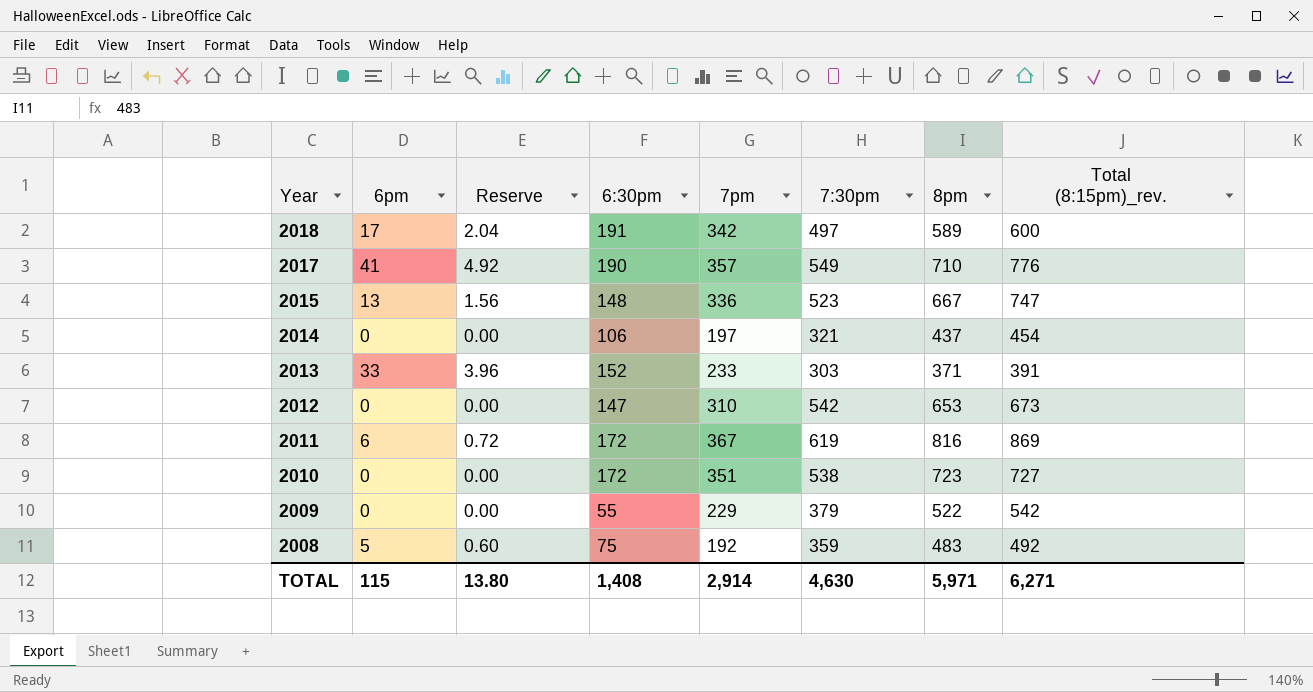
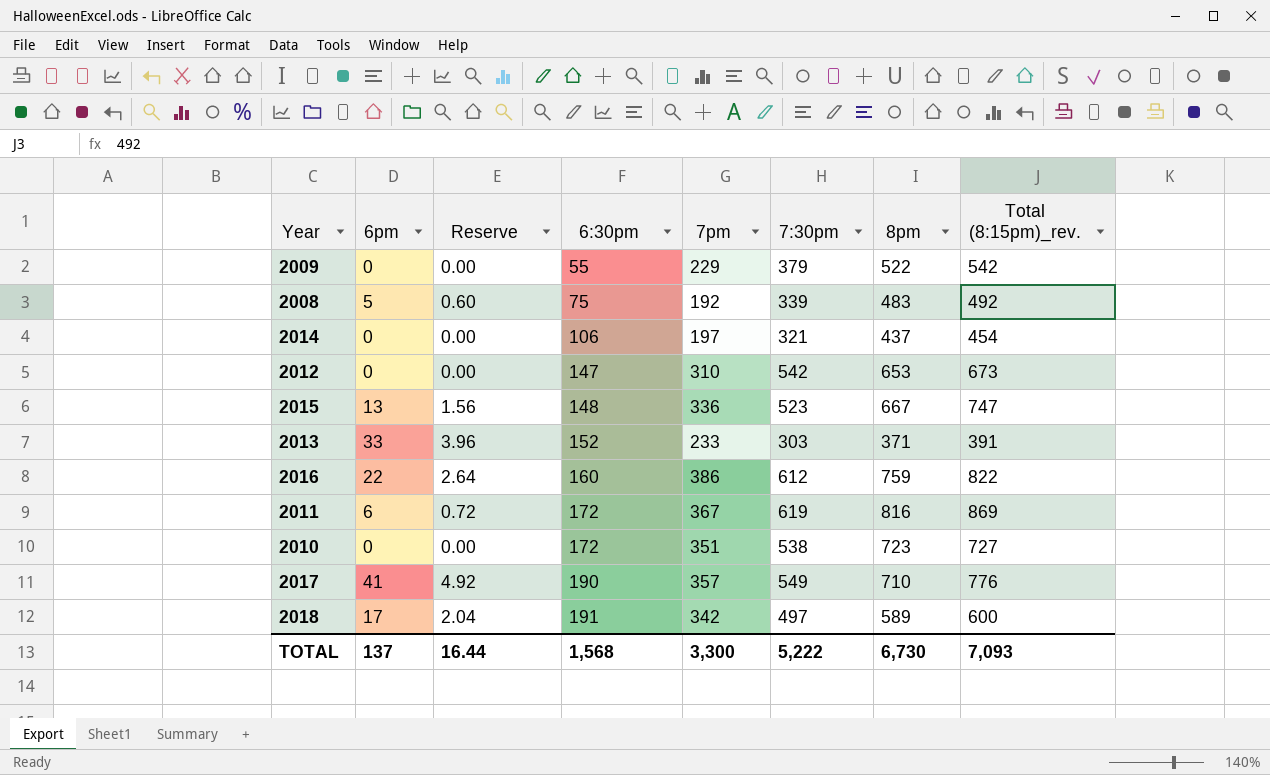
row order: Year descending -> 6:30pm ascending
2008 | 7:30pm: 359 -> 339
row 2016: none -> 22 | 2.64 | 160 | 386 | 612 | 759 | 822
TOTAL | 6pm: 115 -> 137
TOTAL | Reserve: 13.80 -> 16.44
TOTAL | 6:30pm: 1,408 -> 1,568
TOTAL | 7pm: 2,914 -> 3,300
TOTAL | 7:30pm: 4,630 -> 5,222
TOTAL | 8pm: 5,971 -> 6,730
TOTAL | Total (8:15pm)_rev.: 6,271 -> 7,093

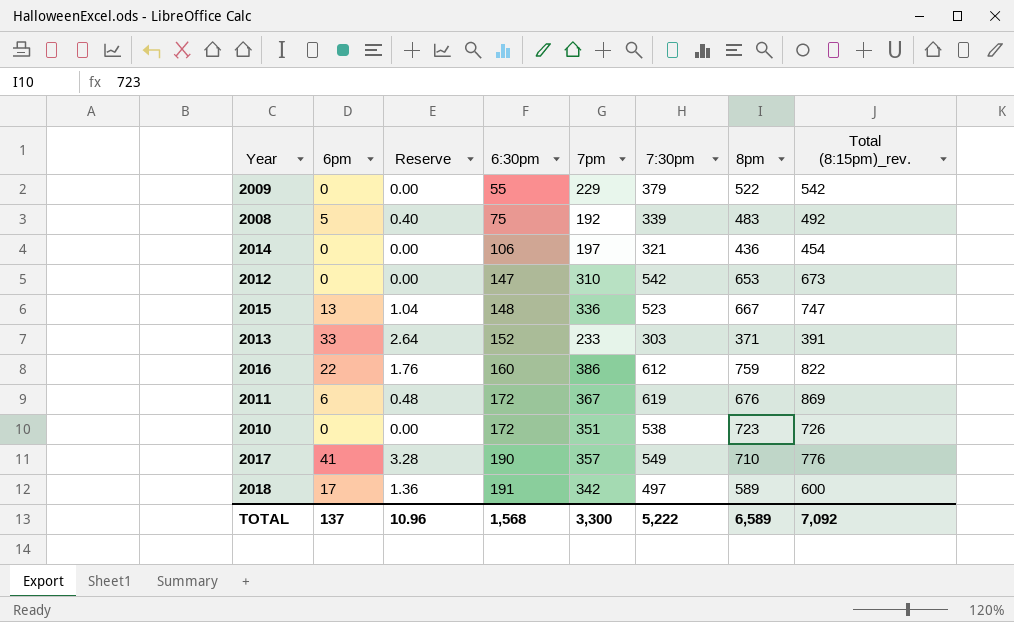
column Reserve | formula: [6pm] * 0.12 -> [6pm] * 0.08
2014 | 8pm: 437 -> 436
2011 | 8pm: 816 -> 676
2010 | Total (8:15pm)_rev.: 727 -> 726
TOTAL | Reserve: 16.44 -> 10.96
TOTAL | 8pm: 6,730 -> 6,589
TOTAL | Total (8:15pm)_rev.: 7,093 -> 7,092

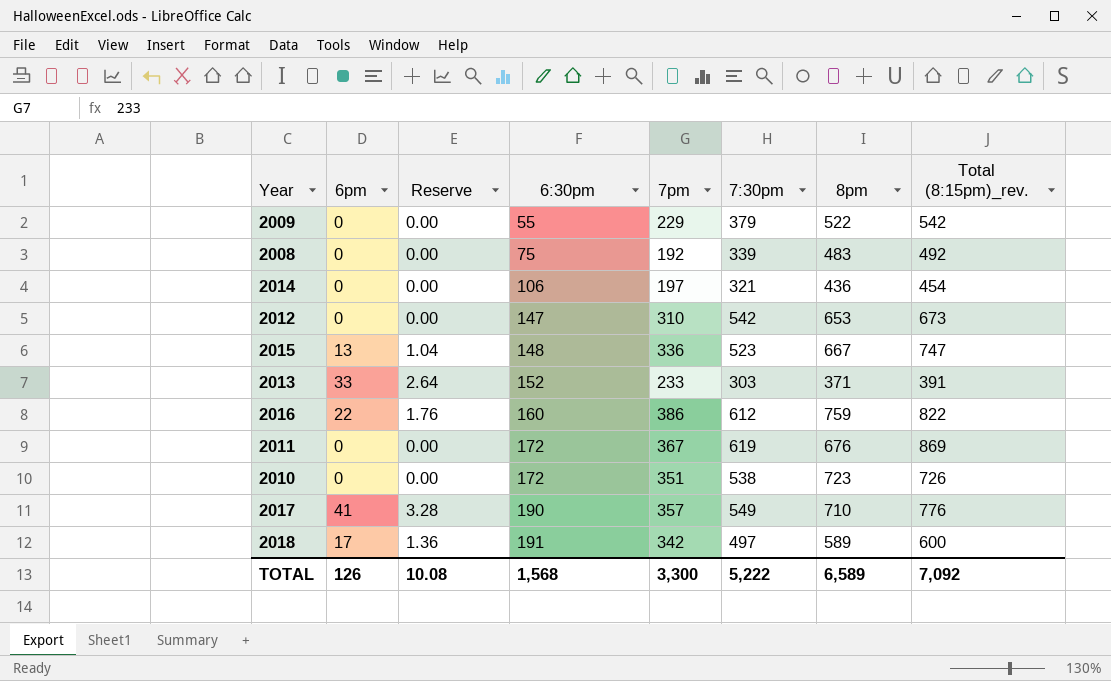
2008 | 6pm: 5 -> 0
2008 | Reserve: 0.40 -> 0.00
2011 | 6pm: 6 -> 0
2011 | Reserve: 0.48 -> 0.00
TOTAL | 6pm: 137 -> 126
TOTAL | Reserve: 10.96 -> 10.08

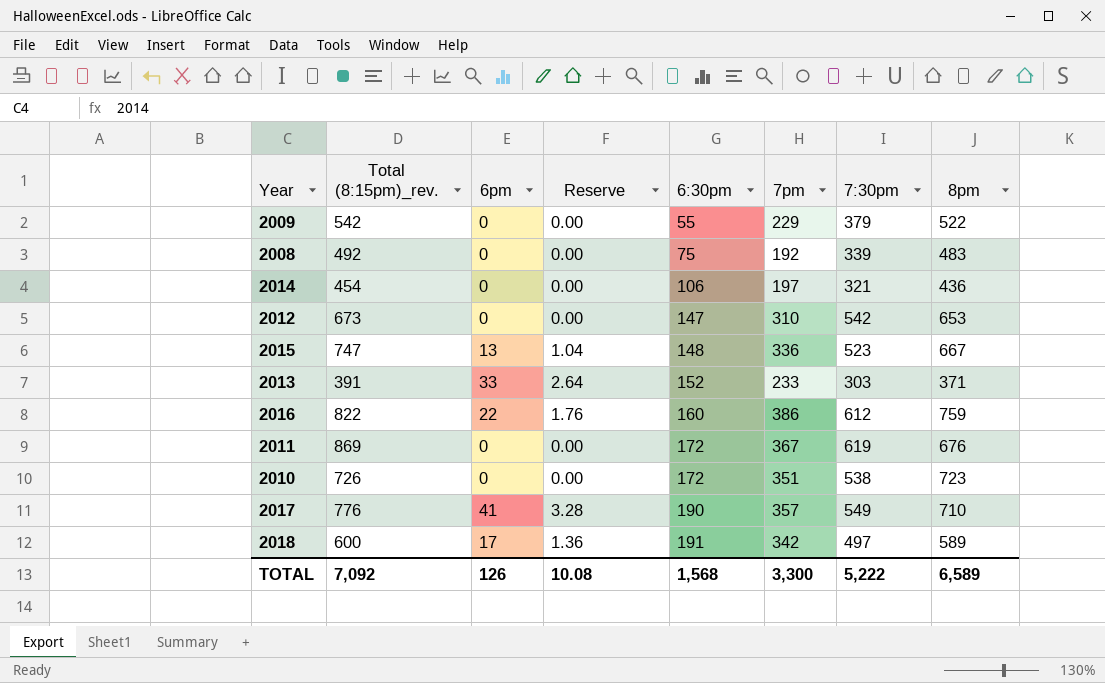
column Total (8:15pm)_rev. | position: 8 -> 2

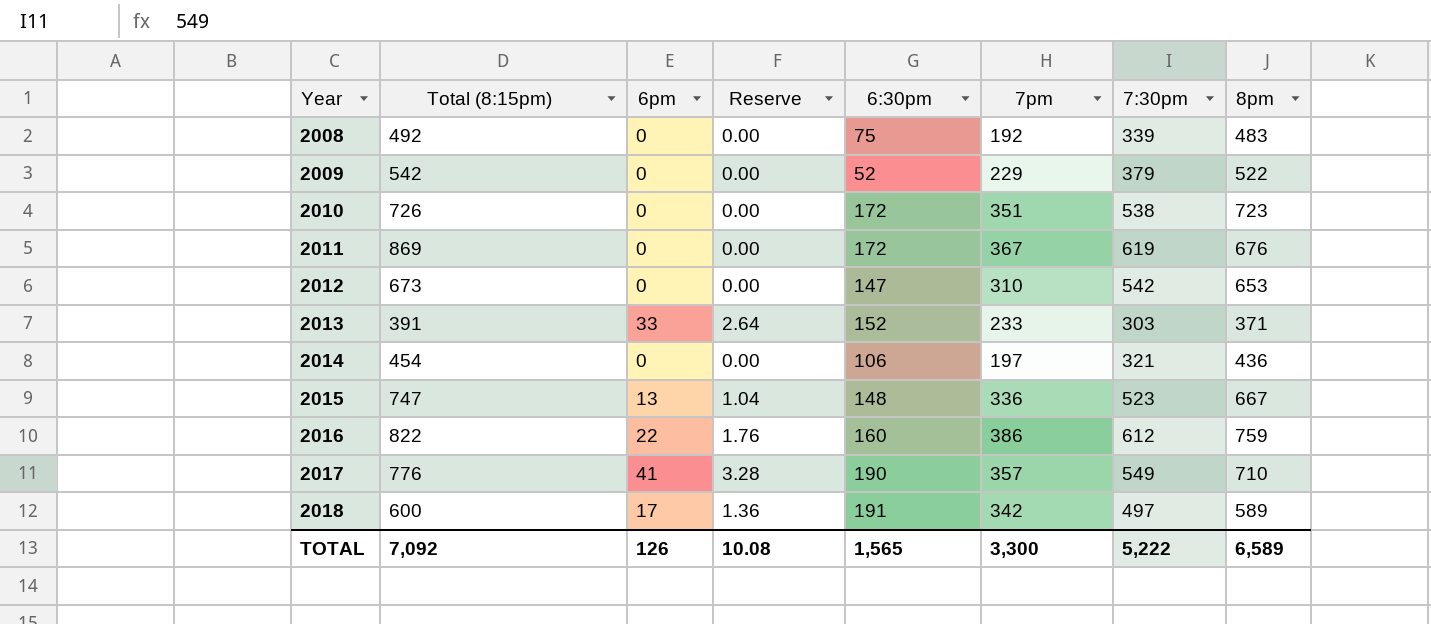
row order: 6:30pm ascending -> Year ascending
column name: Total (8:15pm)_rev. -> Total (8:15pm)
2009 | 6:30pm: 55 -> 52
TOTAL | 6:30pm: 1,568 -> 1,565

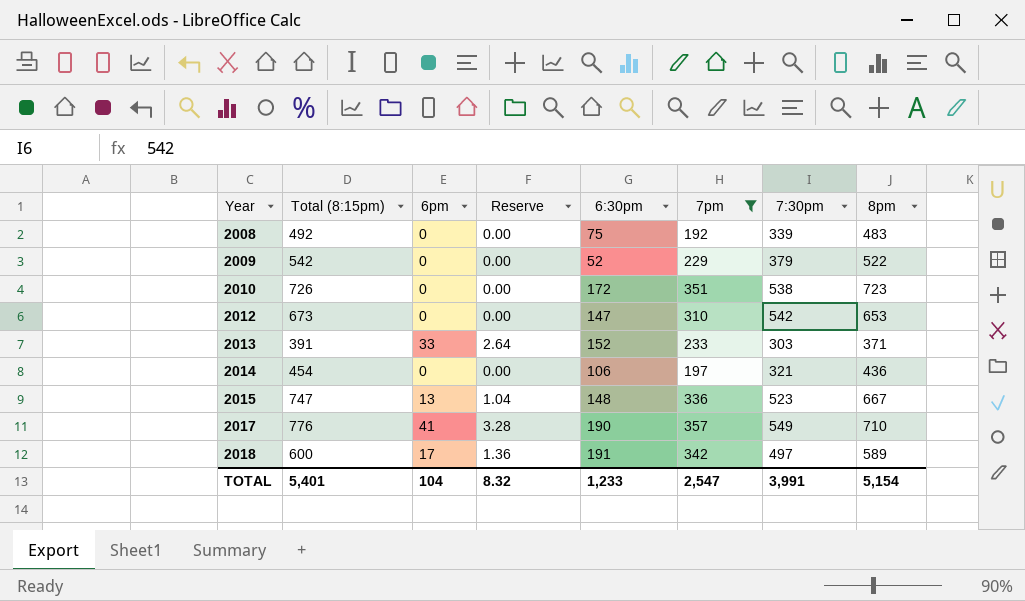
filter: none -> 7pm <= 357
TOTAL | Total (8:15pm): 7,092 -> 5,401
TOTAL | 6pm: 126 -> 104
TOTAL | Reserve: 10.08 -> 8.32
TOTAL | 6:30pm: 1,565 -> 1,233
TOTAL | 7pm: 3,300 -> 2,547
TOTAL | 7:30pm: 5,222 -> 3,991
TOTAL | 8pm: 6,589 -> 5,154

